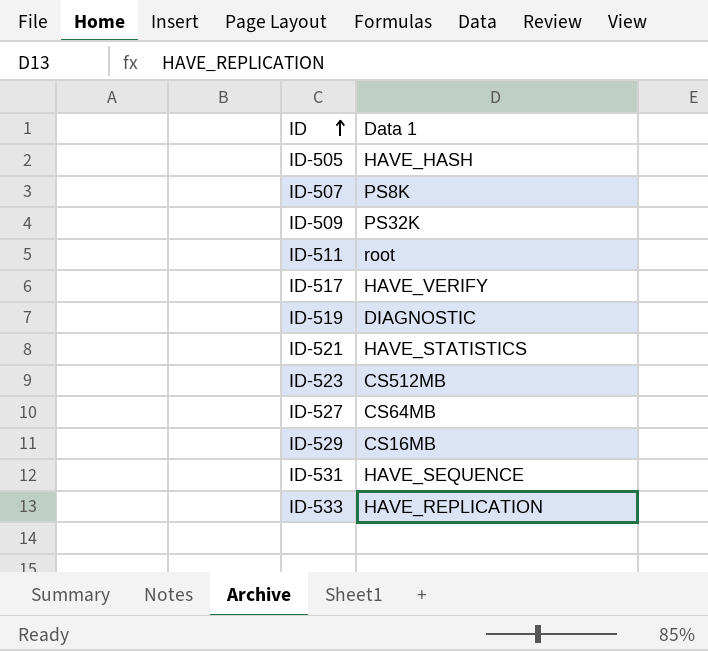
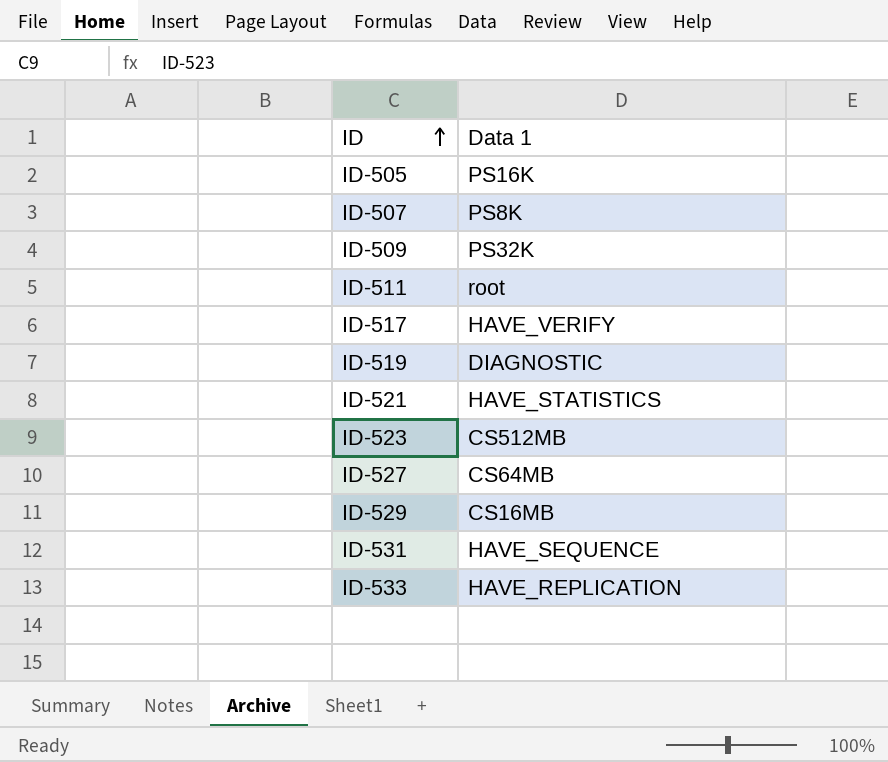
ID-505 | Data 1: HAVE_HASH -> PS16K

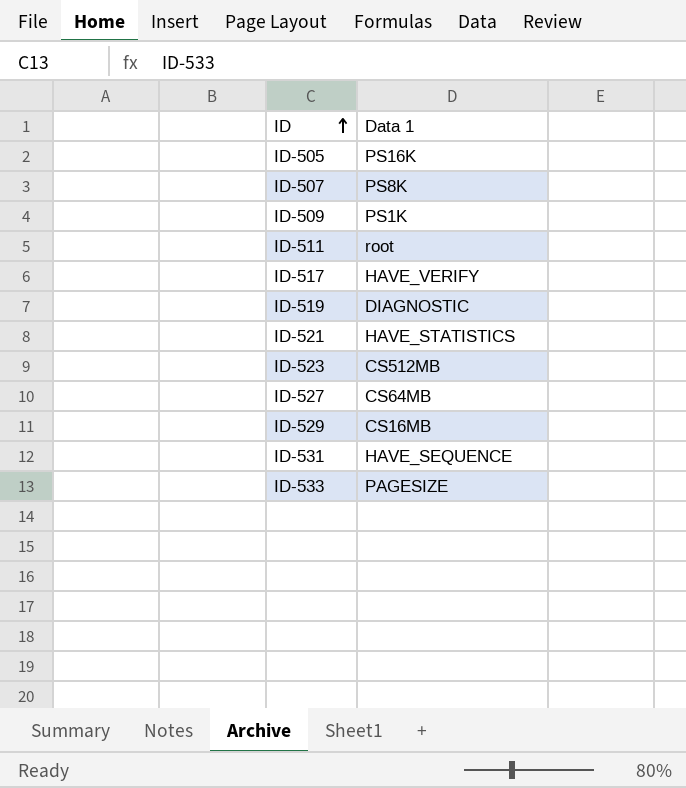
ID-509 | Data 1: PS32K -> PS1K
ID-533 | Data 1: HAVE_REPLICATION -> PAGESIZE

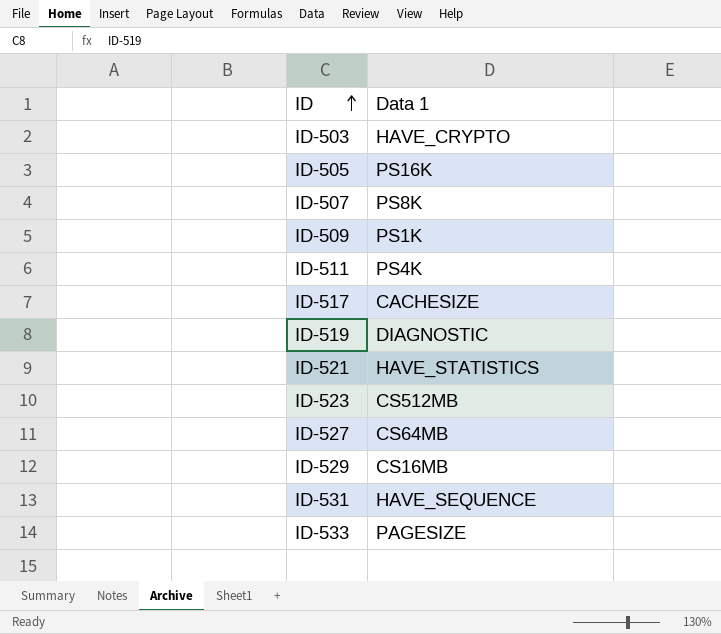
row ID-503: none -> HAVE_CRYPTO
ID-511 | Data 1: root -> PS4K
ID-517 | Data 1: HAVE_VERIFY -> CACHESIZE

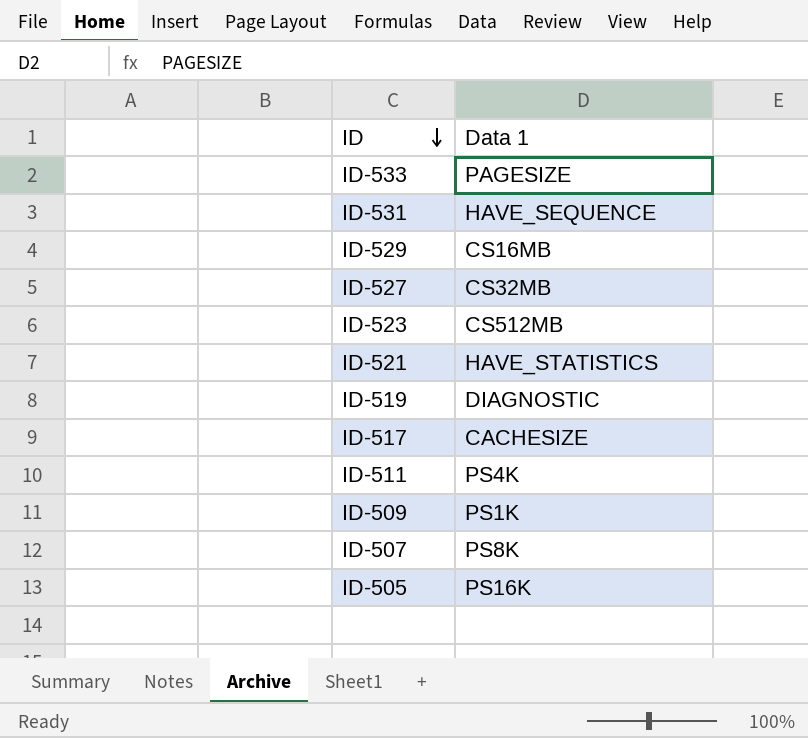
row order: ID ascending -> ID descending
row ID-503: HAVE_CRYPTO -> none
ID-527 | Data 1: CS64MB -> CS32MB

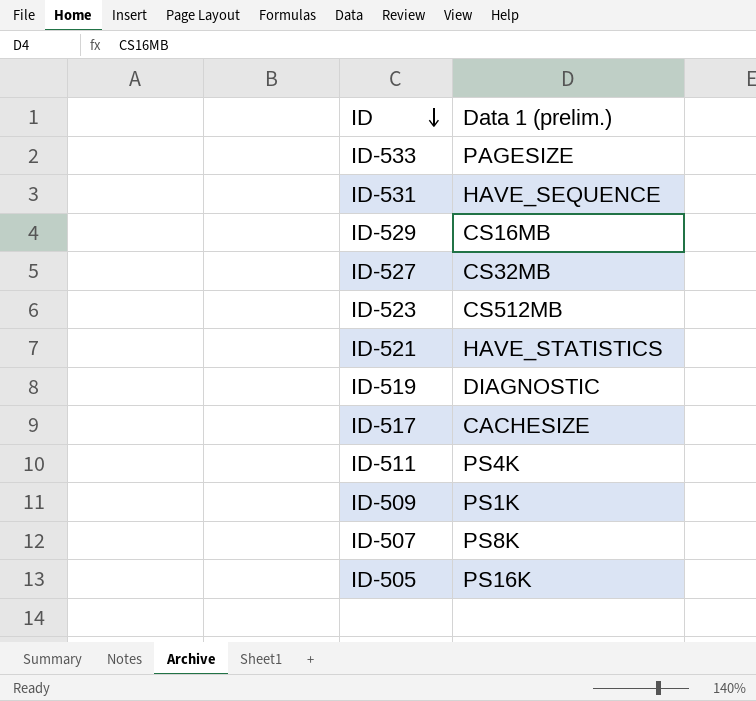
column name: Data 1 -> Data 1 (prelim.)

